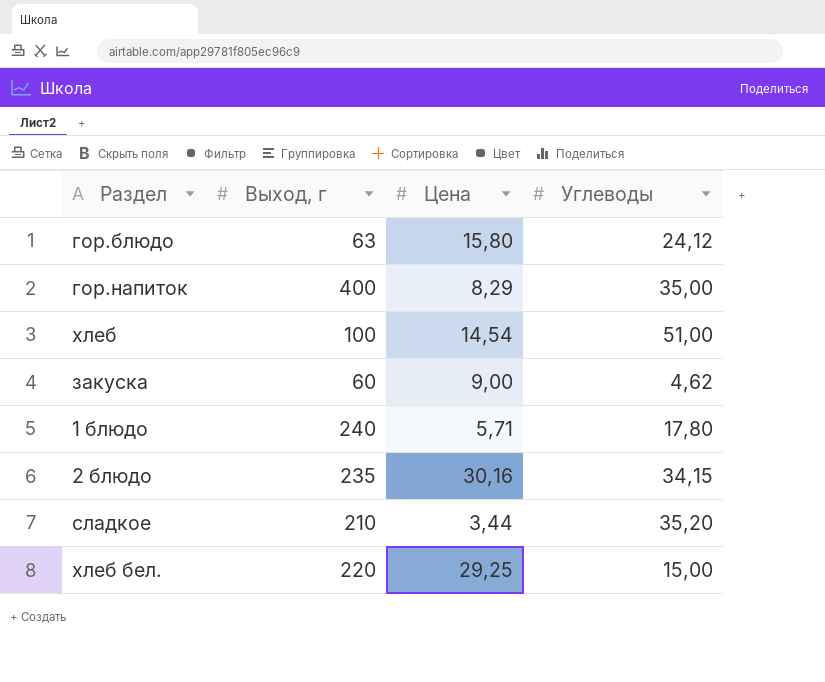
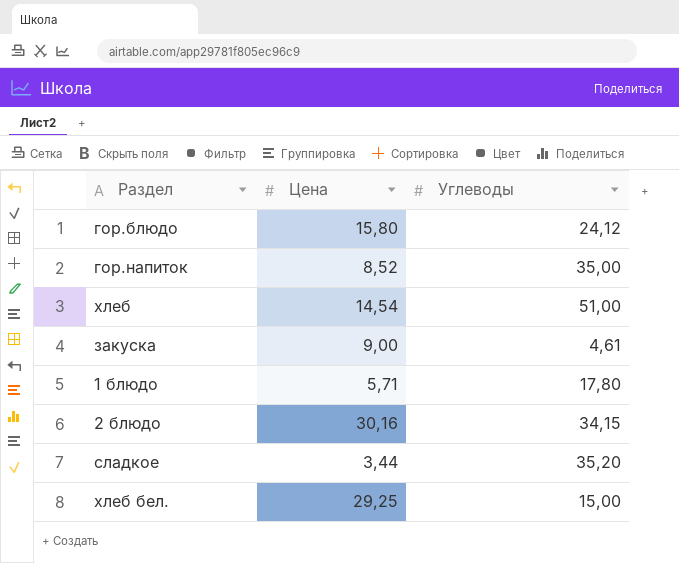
column Выход, г | position: 2 -> none
гор.напиток | Цена: 8,29 -> 8,52
закуска | Углеводы: 4,62 -> 4,61

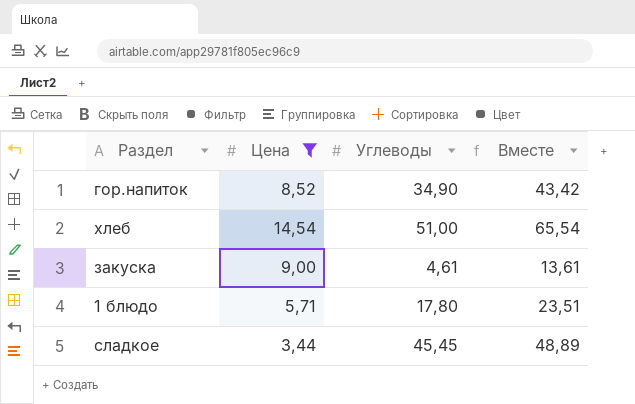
filter: none -> Цена <= 14,54
column Вместе | formula: none -> [Цена] + [Углеводы]
гор.напиток | Углеводы: 35,00 -> 34,90
сладкое | Углеводы: 35,20 -> 45,45

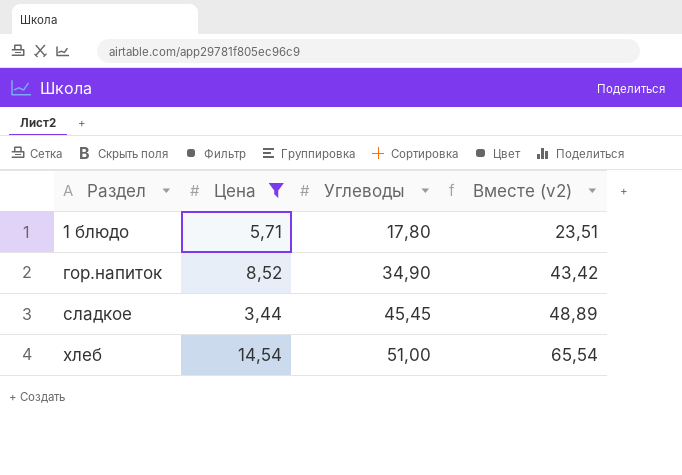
row order: none -> Раздел ascending
column name: Вместе -> Вместе (v2)
row закуска: 9,00 | 4,61 | 13,61 -> none

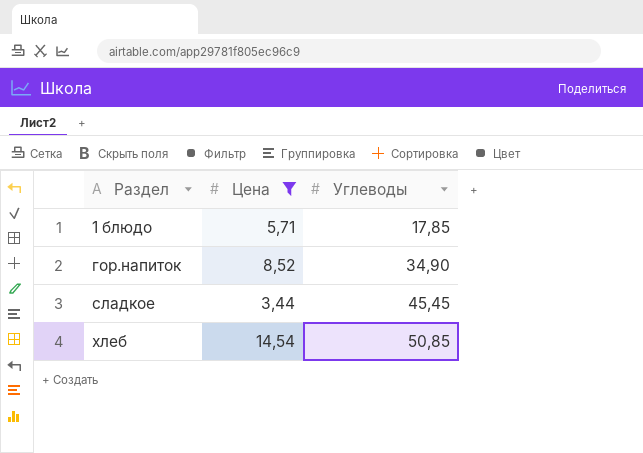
column Вместе (v2) | formula: [Цена] + [Углеводы] -> none
1 блюдо | Углеводы: 17,80 -> 17,85
хлеб | Углеводы: 51,00 -> 50,85

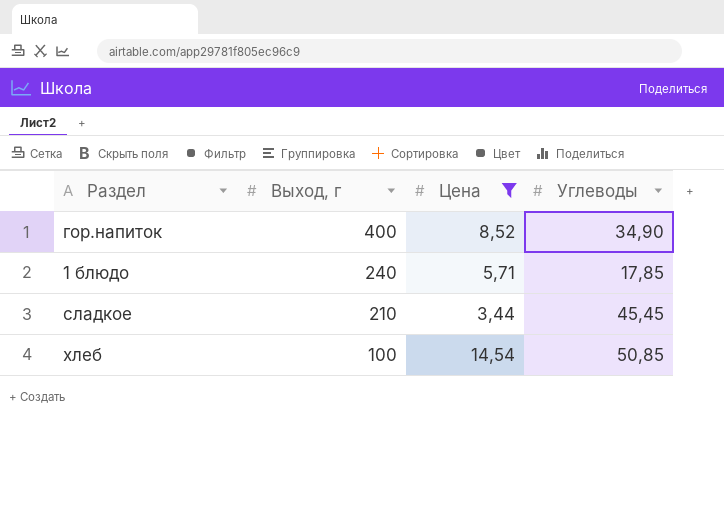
row order: Раздел ascending -> Выход, г descending
column Выход, г | position: none -> 2

